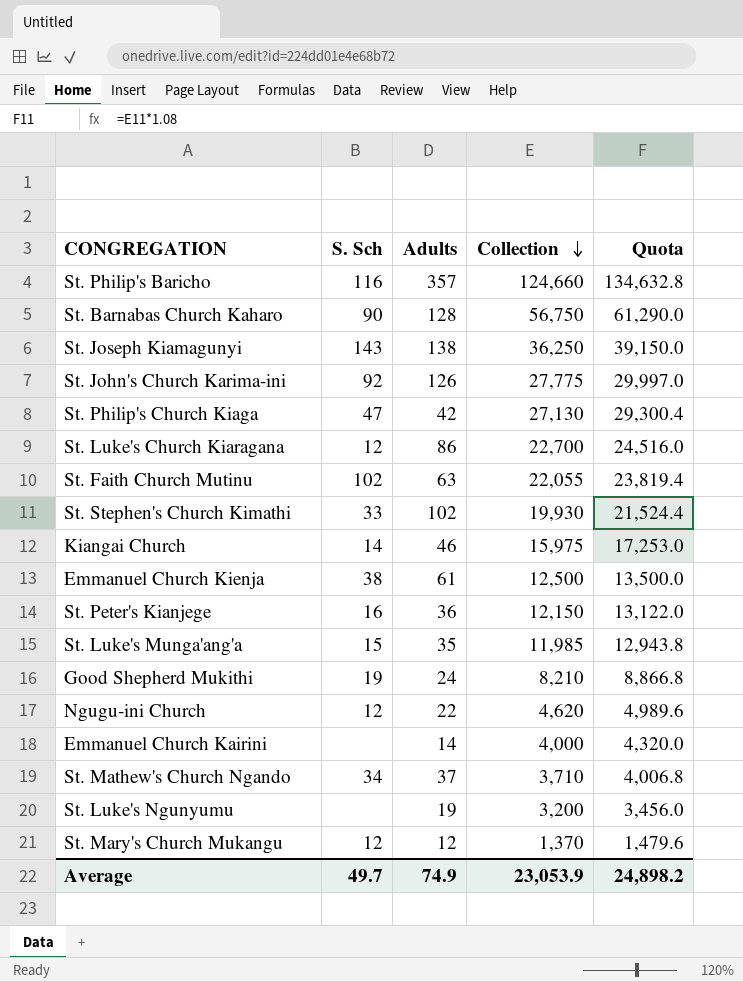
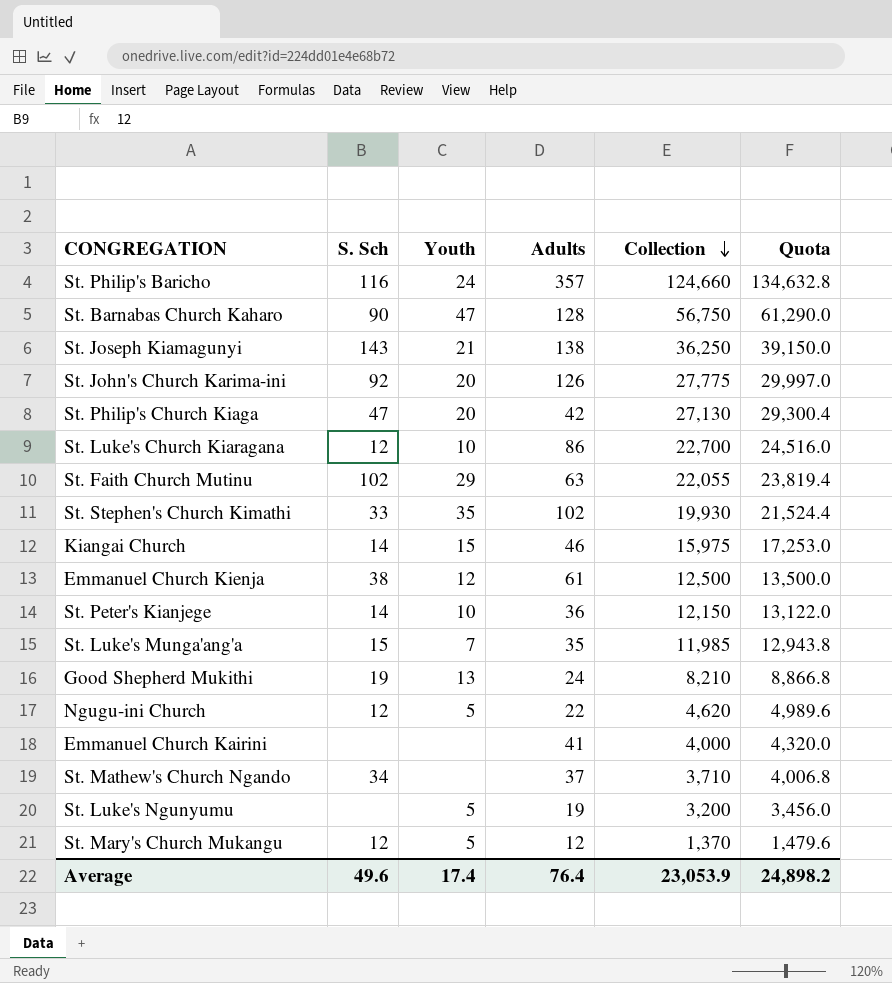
column Youth | position: none -> 3
St. Peter's Kianjege | S. Sch: 16 -> 14
Emmanuel Church Kairini | Adults: 14 -> 41
Average | S. Sch: 49.7 -> 49.6
Average | Adults: 74.9 -> 76.4

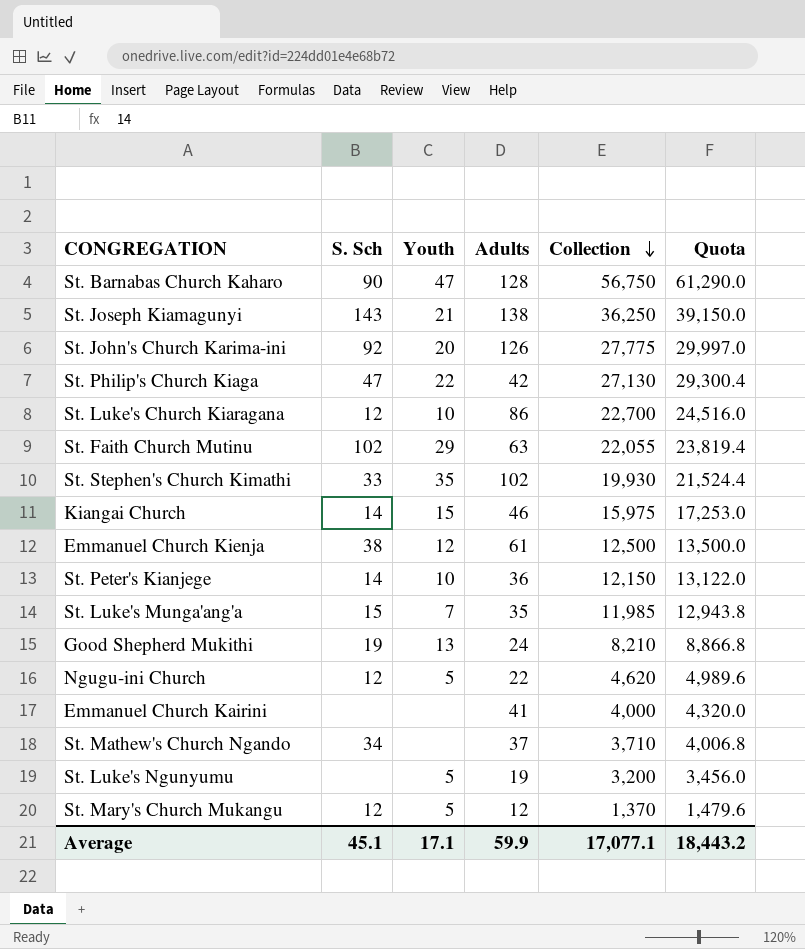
row St. Philip's Baricho: 116 | 24 | 357 | 124,660 | 134,632.8 -> none
St. Philip's Church Kiaga | Youth: 20 -> 22
Average | S. Sch: 49.6 -> 45.1
Average | Youth: 17.4 -> 17.1
Average | Adults: 76.4 -> 59.9
Average | Collection: 23,053.9 -> 17,077.1
Average | Quota: 24,898.2 -> 18,443.2

